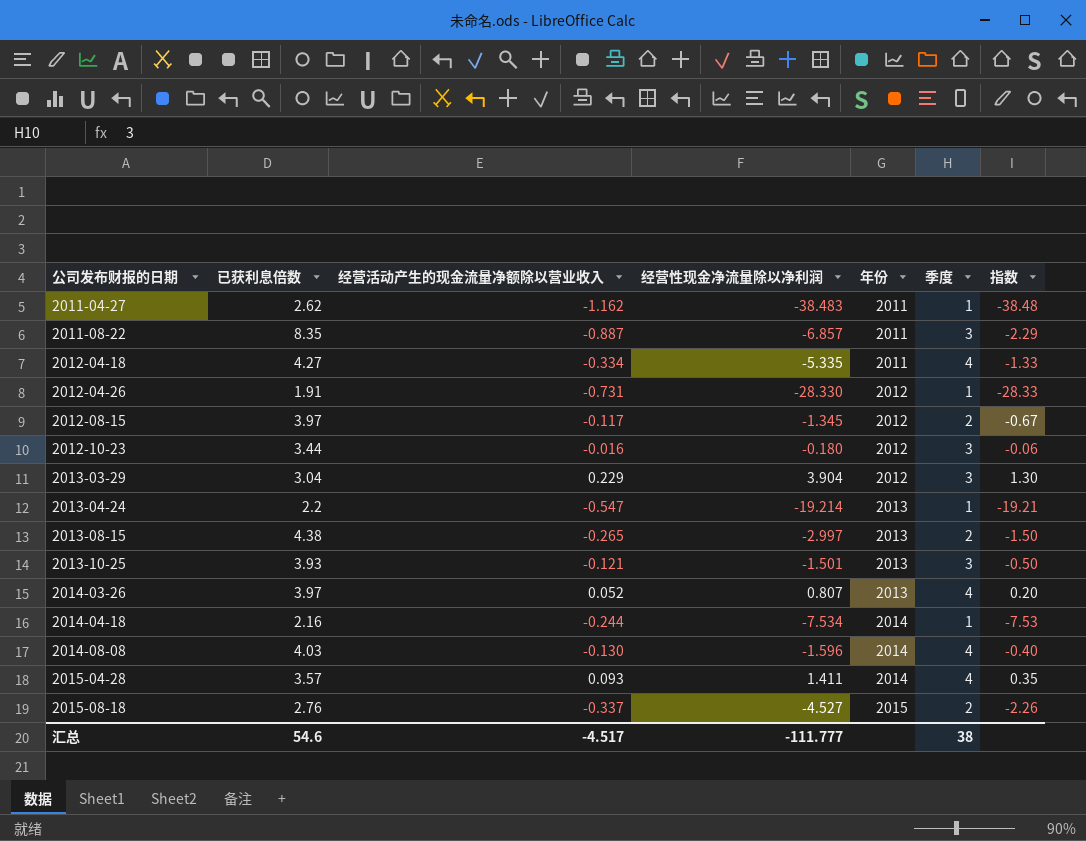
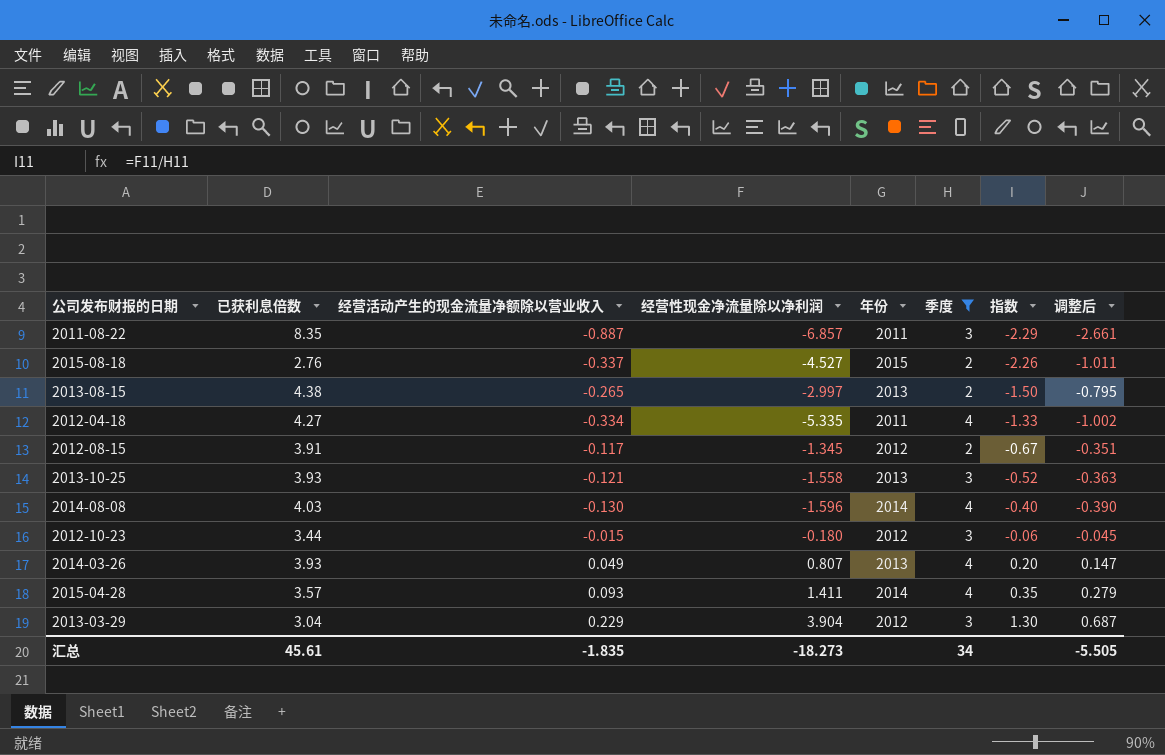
filter: none -> 季度 != 1
row order: 公司发布财报的日期 ascending -> 指数 ascending
column 调整后 | formula: none -> [经营活动产生的现金流量净额除以营业收入] * 3
2012-08-15 | 已获利息倍数: 3.97 -> 3.91
2013-10-25 | 经营性现金净流量除以净利润: -1.501 -> -1.558
2013-10-25 | 指数: -0.50 -> -0.52
2012-10-23 | 经营活动产生的现金流量净额除以营业收入: -0.016 -> -0.015
2014-03-26 | 已获利息倍数: 3.97 -> 3.93
2014-03-26 | 经营活动产生的现金流量净额除以营业收入: 0.052 -> 0.049
汇总 | 已获利息倍数: 54.6 -> 45.61
汇总 | 经营活动产生的现金流量净额除以营业收入: -4.517 -> -1.835
汇总 | 经营性现金净流量除以净利润: -111.777 -> -18.273
汇总 | 季度: 38 -> 34

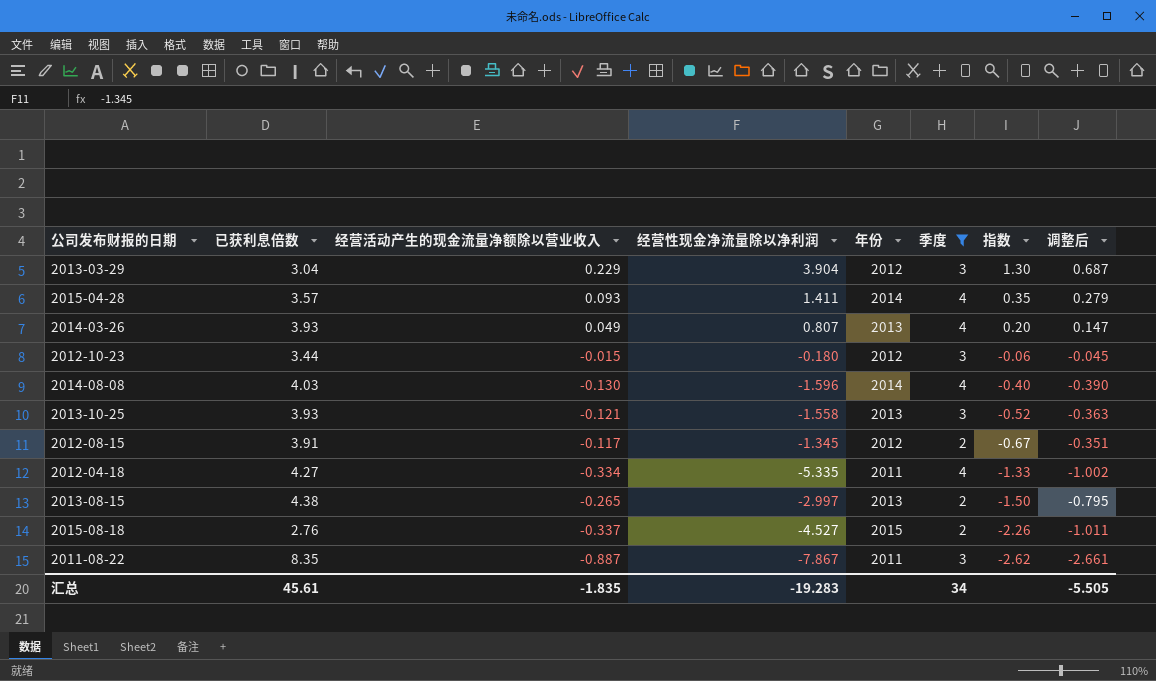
row order: 指数 ascending -> 指数 descending
2011-08-22 | 经营性现金净流量除以净利润: -6.857 -> -7.867
2011-08-22 | 指数: -2.29 -> -2.62
汇总 | 经营性现金净流量除以净利润: -18.273 -> -19.283

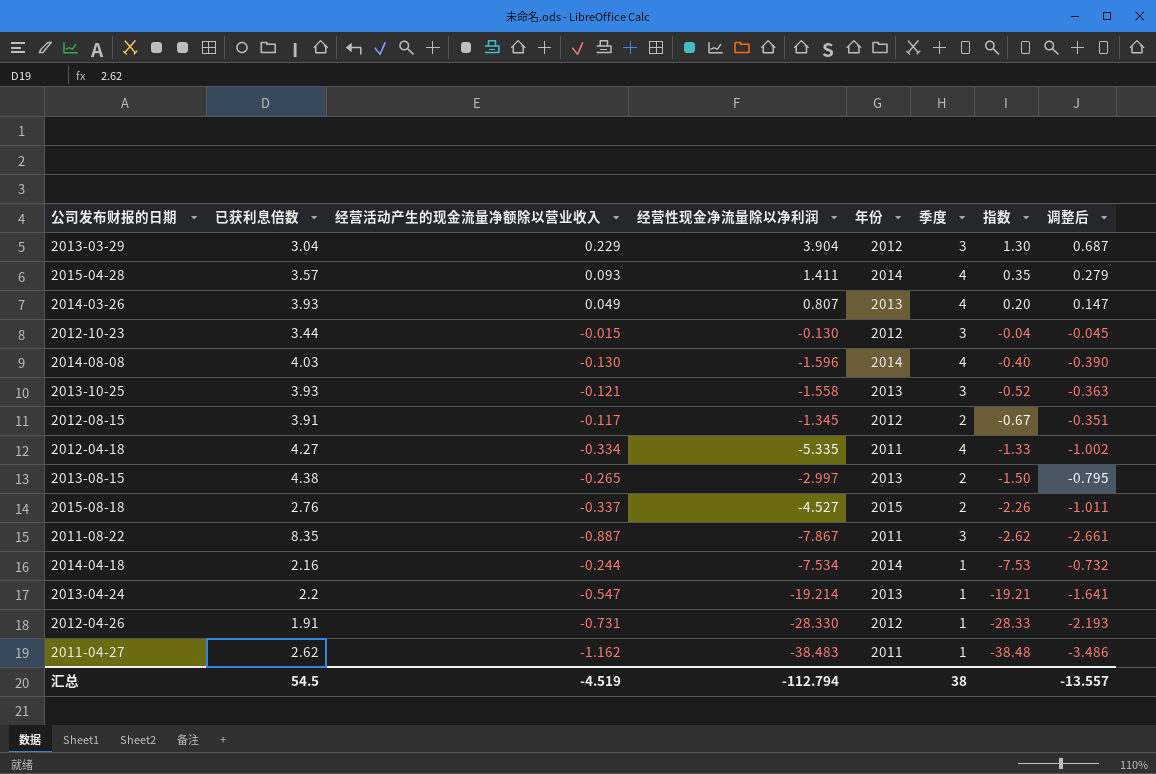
filter: 季度 != 1 -> none
2012-10-23 | 经营性现金净流量除以净利润: -0.180 -> -0.130
2012-10-23 | 指数: -0.06 -> -0.04
汇总 | 已获利息倍数: 45.61 -> 54.5
汇总 | 经营活动产生的现金流量净额除以营业收入: -1.835 -> -4.519
汇总 | 经营性现金净流量除以净利润: -19.283 -> -112.794
汇总 | 季度: 34 -> 38
汇总 | 调整后: -5.505 -> -13.557

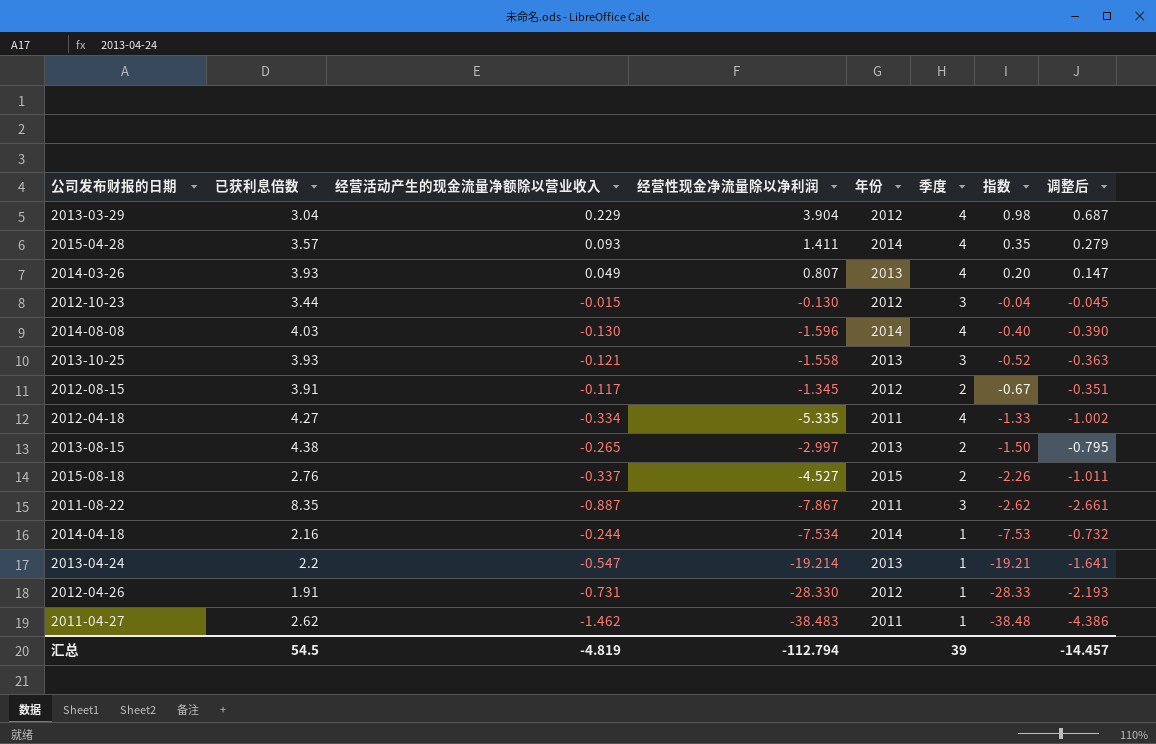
2013-03-29 | 季度: 3 -> 4
2013-03-29 | 指数: 1.30 -> 0.98
2011-04-27 | 经营活动产生的现金流量净额除以营业收入: -1.162 -> -1.462
2011-04-27 | 调整后: -3.486 -> -4.386
汇总 | 经营活动产生的现金流量净额除以营业收入: -4.519 -> -4.819
汇总 | 季度: 38 -> 39
汇总 | 调整后: -13.557 -> -14.457

